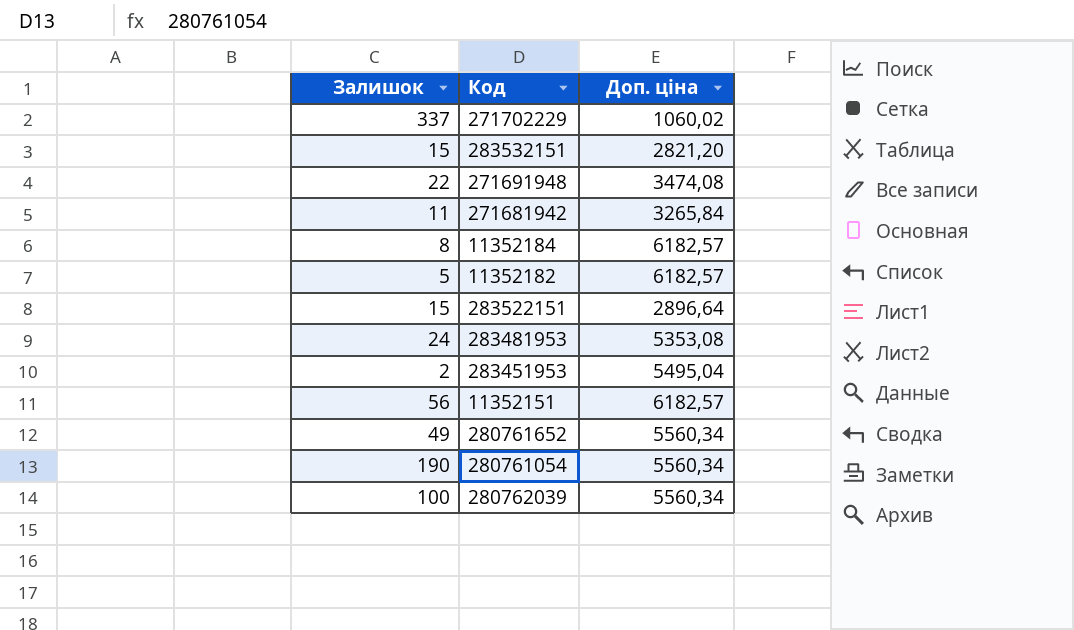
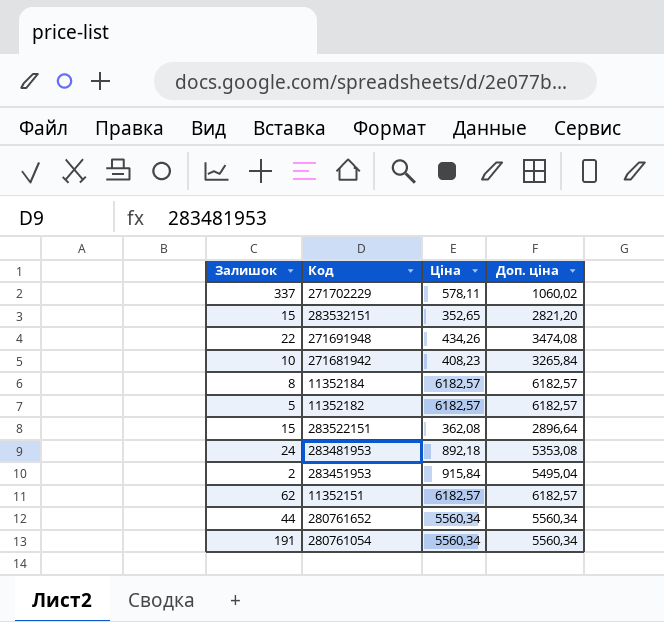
column Ціна | position: none -> 3
row 280762039: 100 | 5560,34 -> none
271681942 | Залишок: 11 -> 10
11352151 | Залишок: 56 -> 62
280761652 | Залишок: 49 -> 44
280761054 | Залишок: 190 -> 191

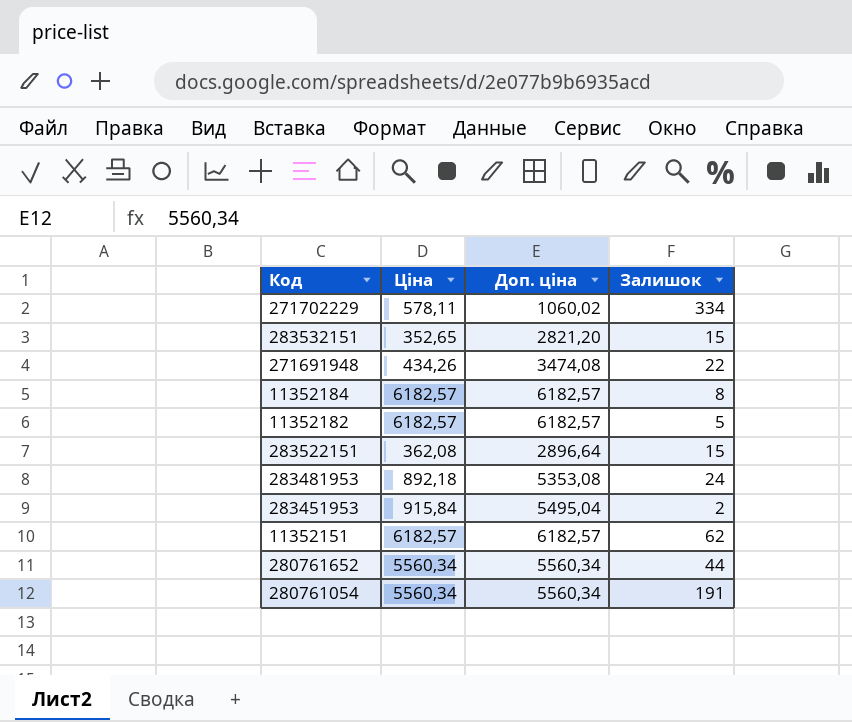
column Залишок | position: 1 -> 4
row 271681942: 10 | 408,23 | 3265,84 -> none
271702229 | Залишок: 337 -> 334

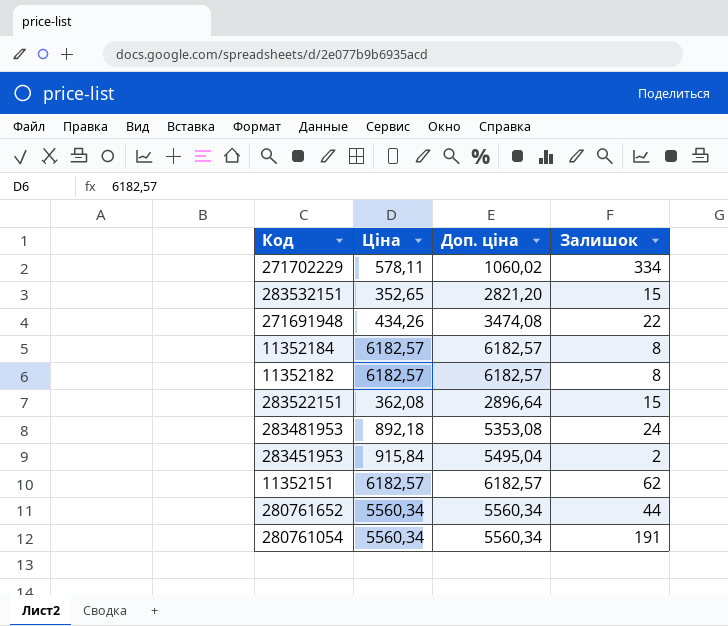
11352182 | Залишок: 5 -> 8

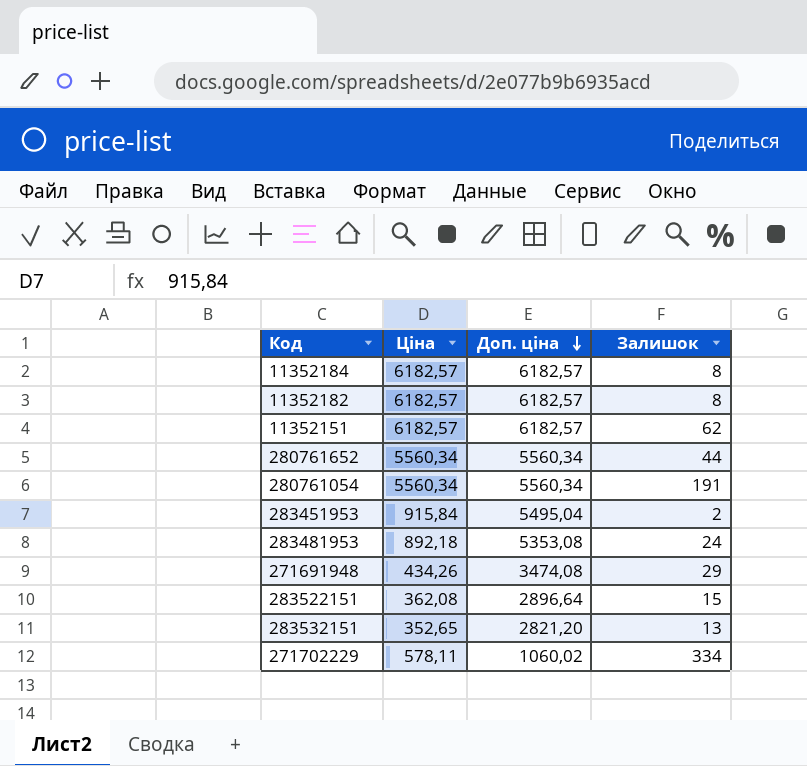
row order: none -> Доп. ціна descending
271691948 | Залишок: 22 -> 29
283532151 | Залишок: 15 -> 13

